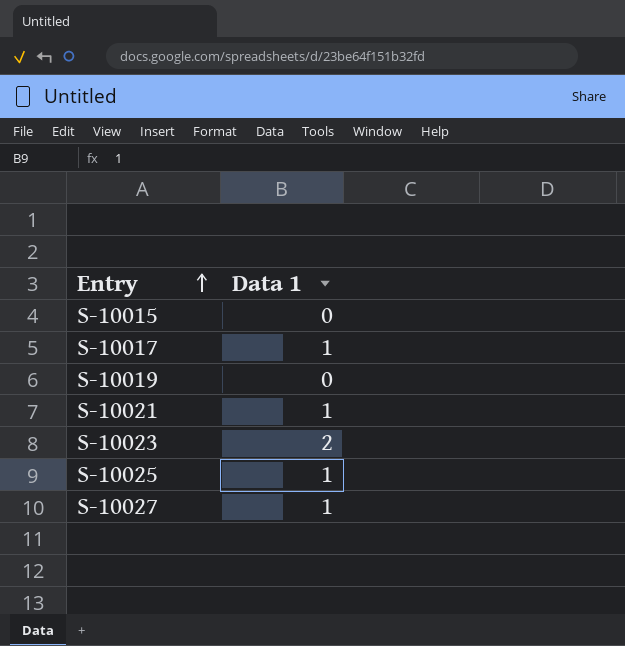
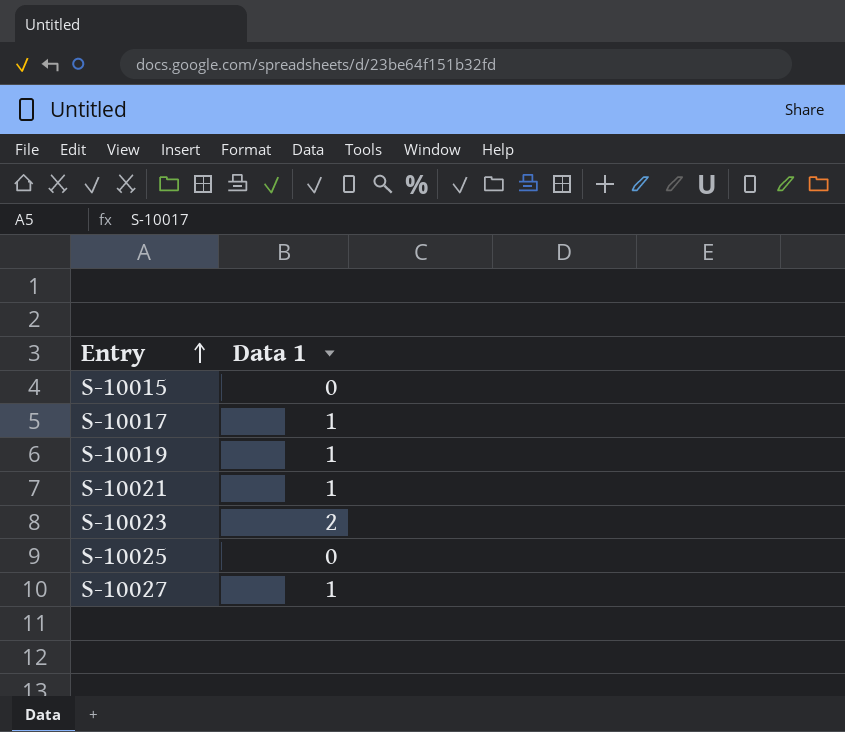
S-10019 | Data 1: 0 -> 1
S-10025 | Data 1: 1 -> 0

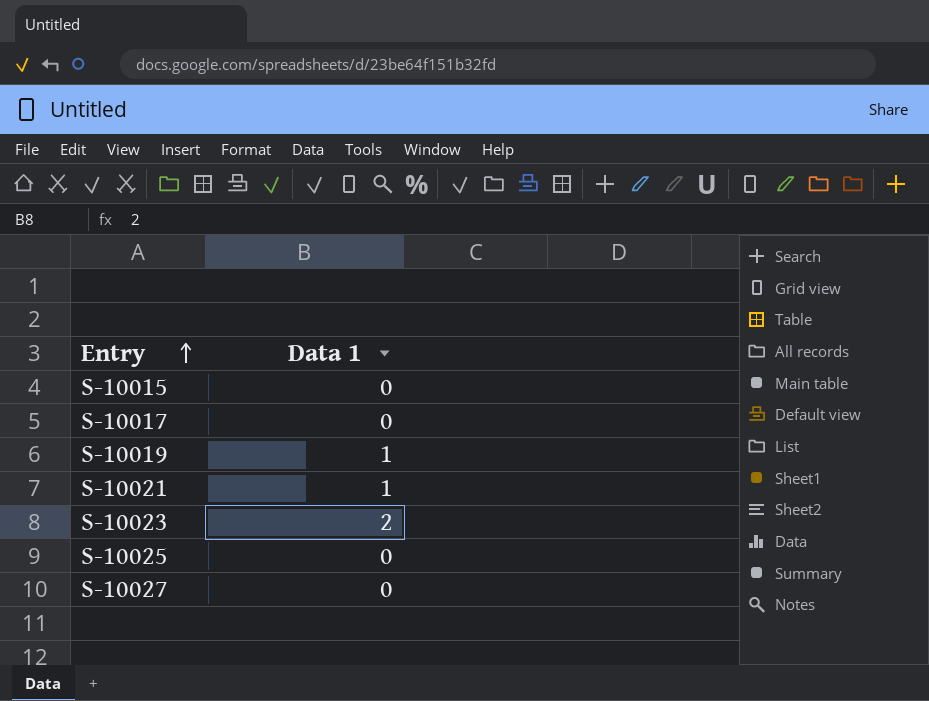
S-10017 | Data 1: 1 -> 0
S-10027 | Data 1: 1 -> 0

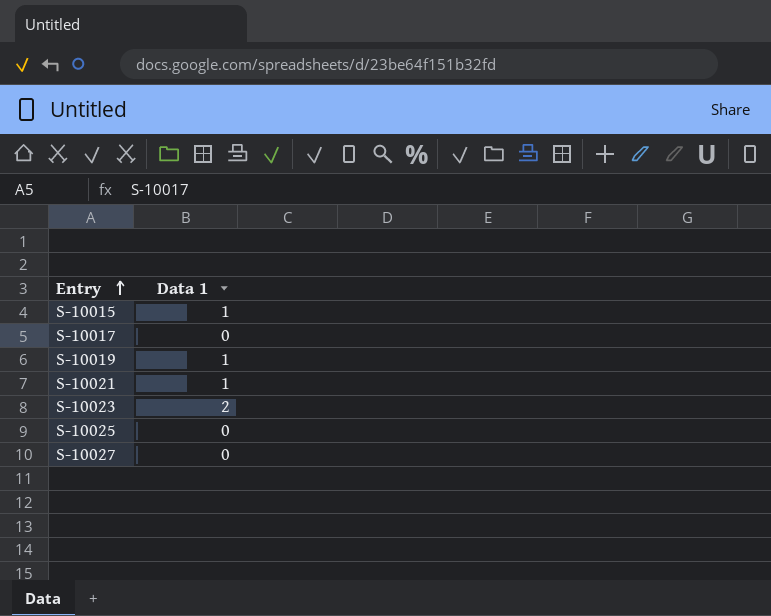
S-10015 | Data 1: 0 -> 1

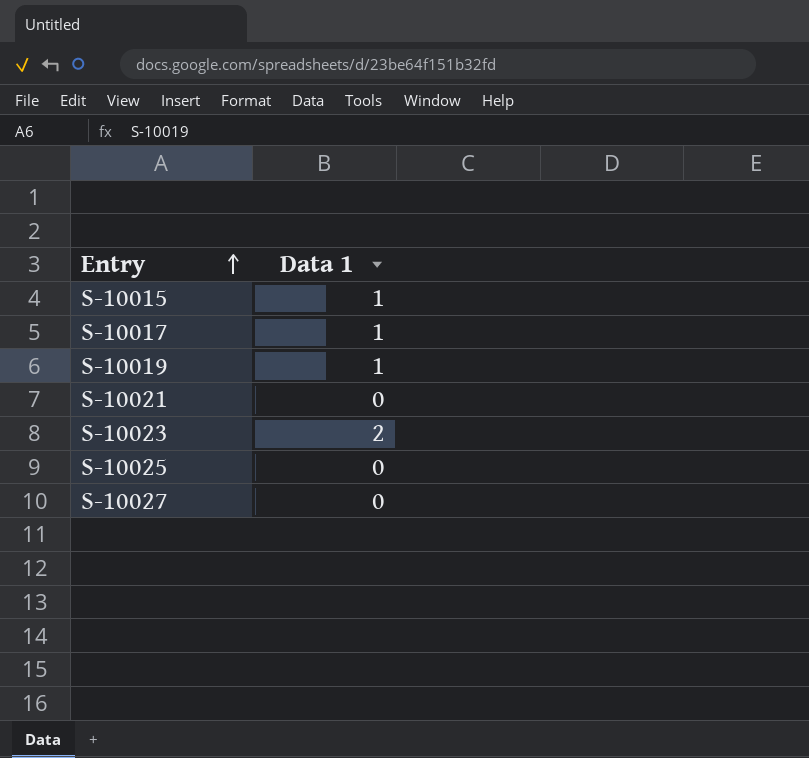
S-10017 | Data 1: 0 -> 1
S-10021 | Data 1: 1 -> 0

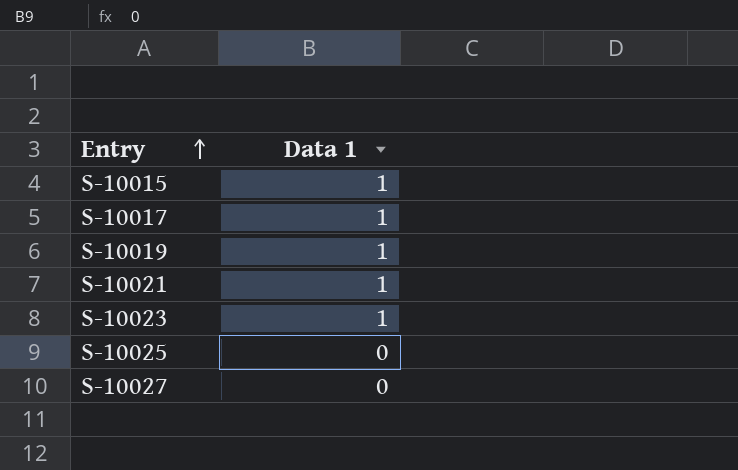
S-10021 | Data 1: 0 -> 1
S-10023 | Data 1: 2 -> 1

